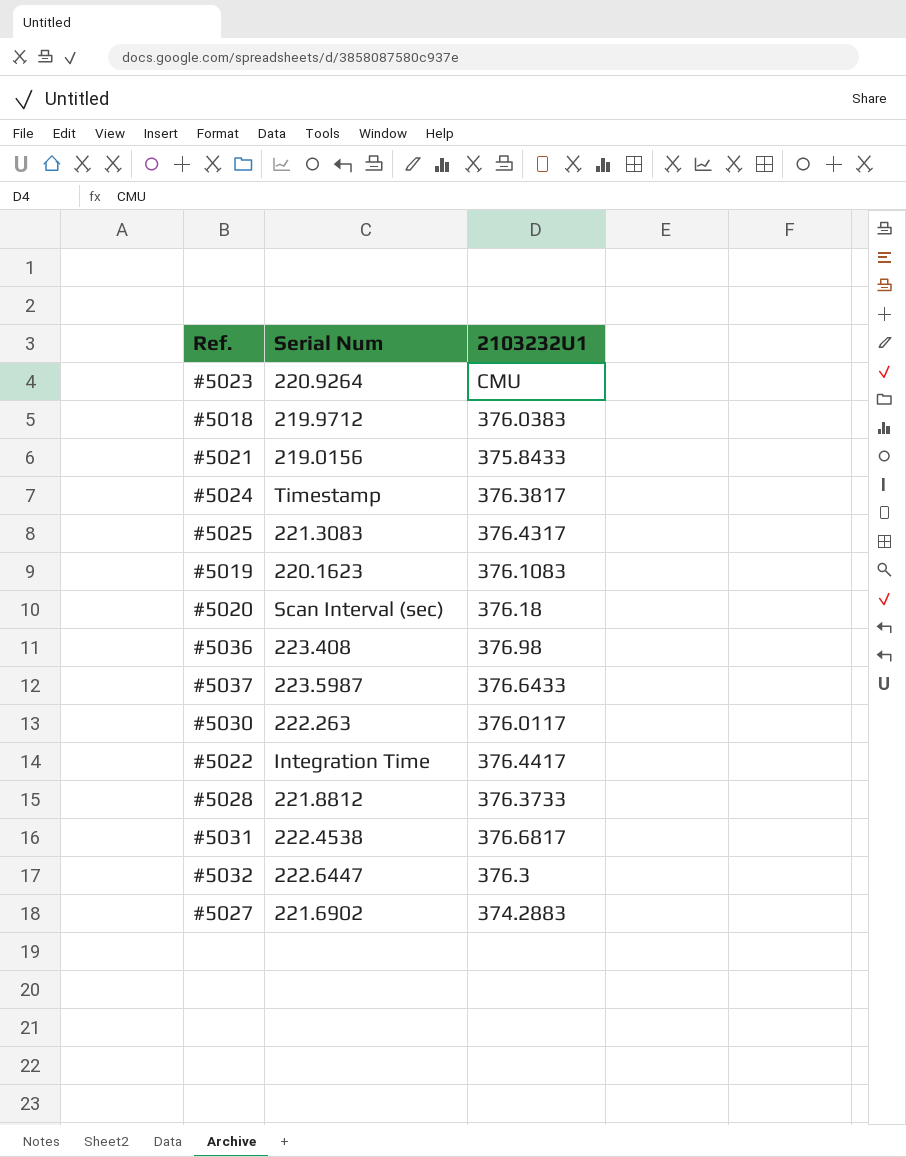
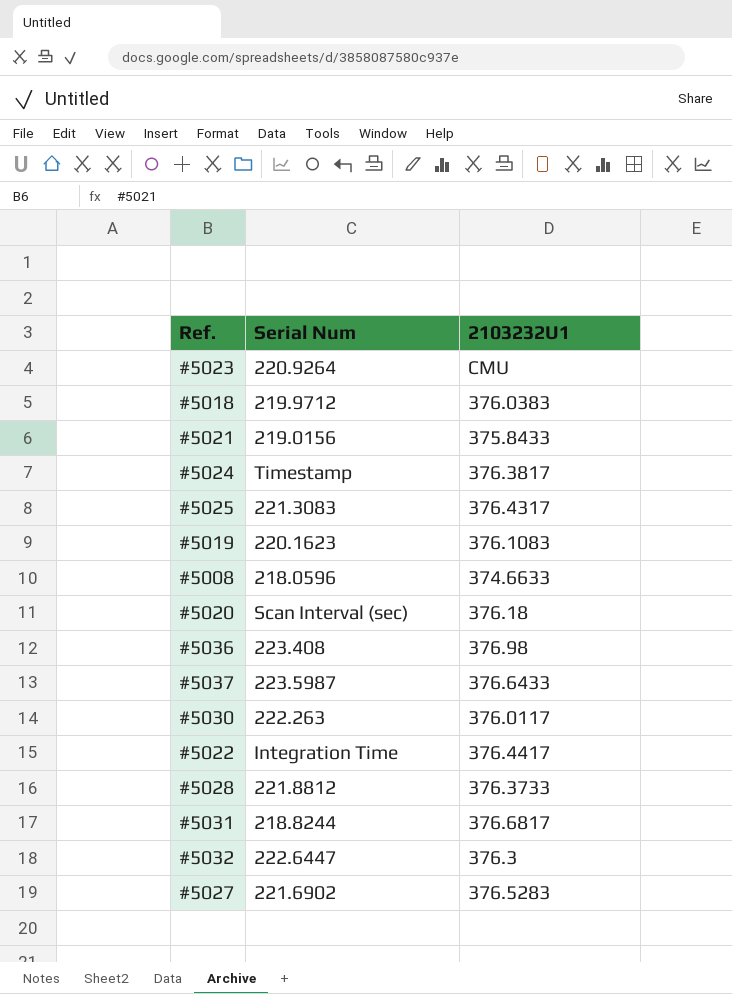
row #5008: none -> 218.0596 | 374.6633
#5031 | Serial Num: 222.4538 -> 218.8244
#5027 | 2103232U1: 374.2883 -> 376.5283

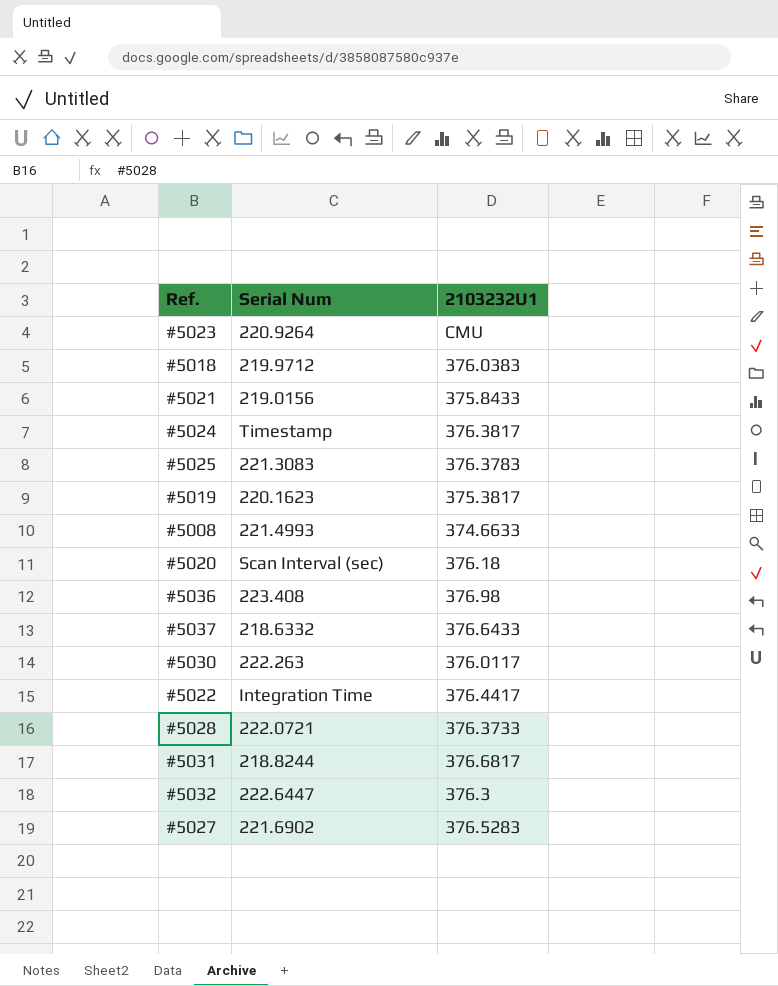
#5025 | 2103232U1: 376.4317 -> 376.3783
#5019 | 2103232U1: 376.1083 -> 375.3817
#5008 | Serial Num: 218.0596 -> 221.4993
#5037 | Serial Num: 223.5987 -> 218.6332
#5028 | Serial Num: 221.8812 -> 222.0721

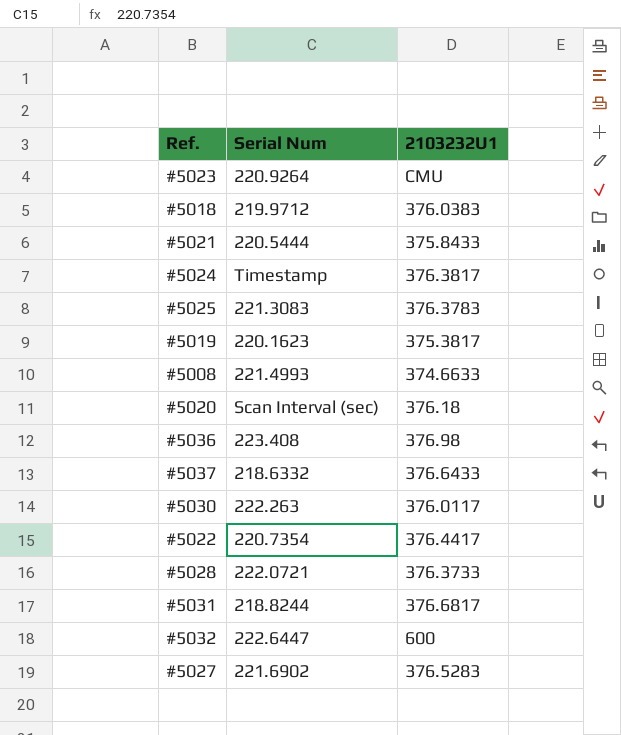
#5021 | Serial Num: 219.0156 -> 220.5444
#5022 | Serial Num: Integration Time -> 220.7354
#5032 | 2103232U1: 376.3 -> 600

